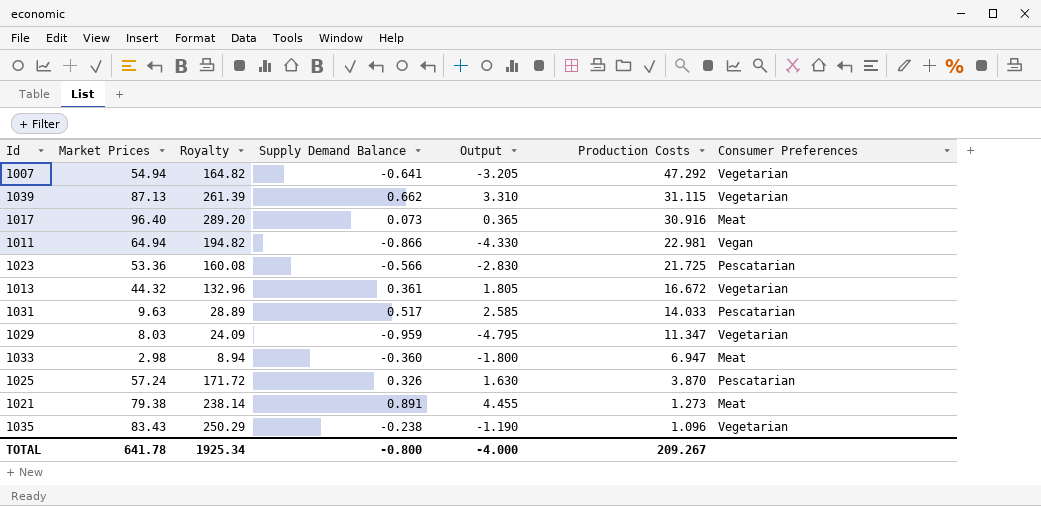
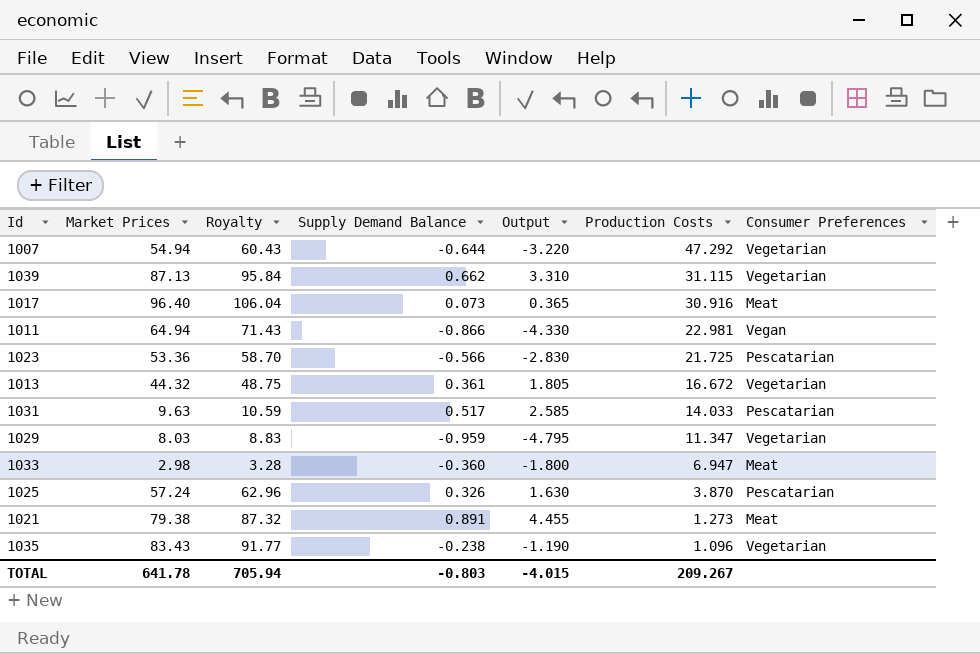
column Royalty | formula: [Market Prices] * 3 -> [Market Prices] * 1.1
1007 | Supply Demand Balance: -0.641 -> -0.644
1007 | Output: -3.205 -> -3.220
TOTAL | Royalty: 1925.34 -> 705.94
TOTAL | Supply Demand Balance: -0.800 -> -0.803
TOTAL | Output: -4.000 -> -4.015

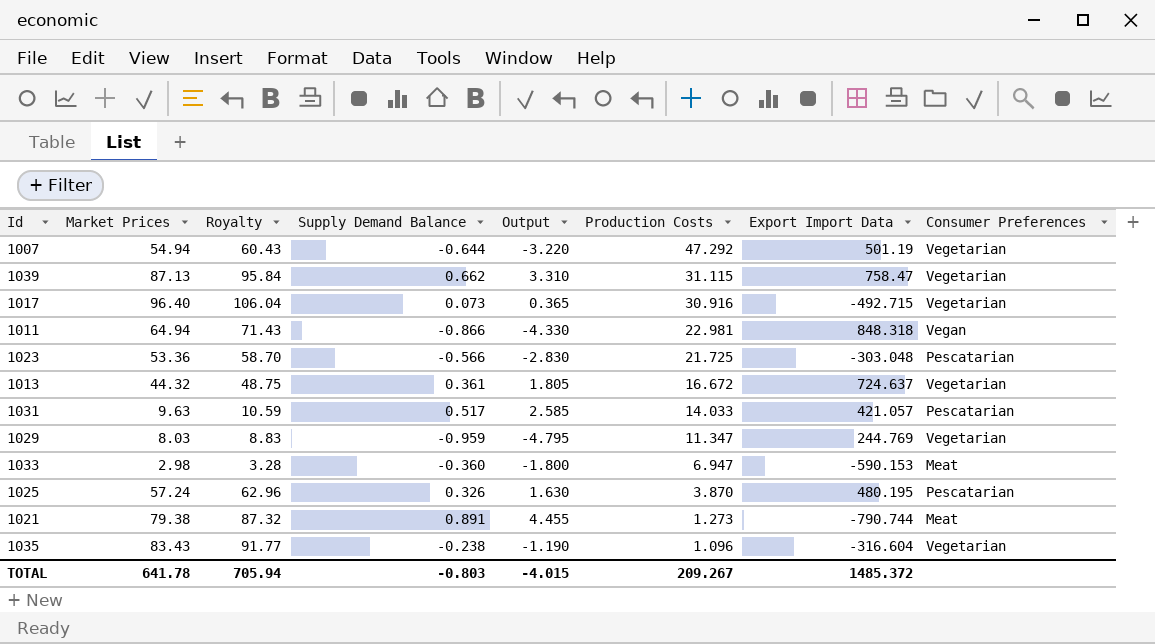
column Export Import Data | position: none -> 7
1017 | Consumer Preferences: Meat -> Vegetarian

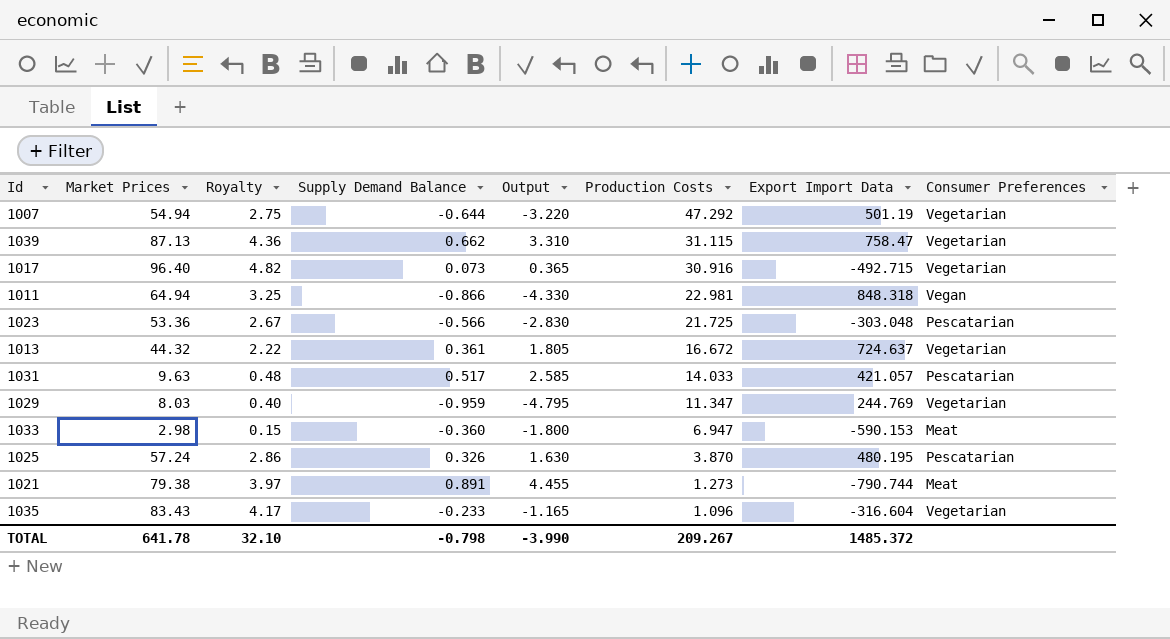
column Royalty | formula: [Market Prices] * 1.1 -> [Market Prices] * 0.05
1035 | Supply Demand Balance: -0.238 -> -0.233
1035 | Output: -1.190 -> -1.165
TOTAL | Royalty: 705.94 -> 32.10
TOTAL | Supply Demand Balance: -0.803 -> -0.798
TOTAL | Output: -4.015 -> -3.990

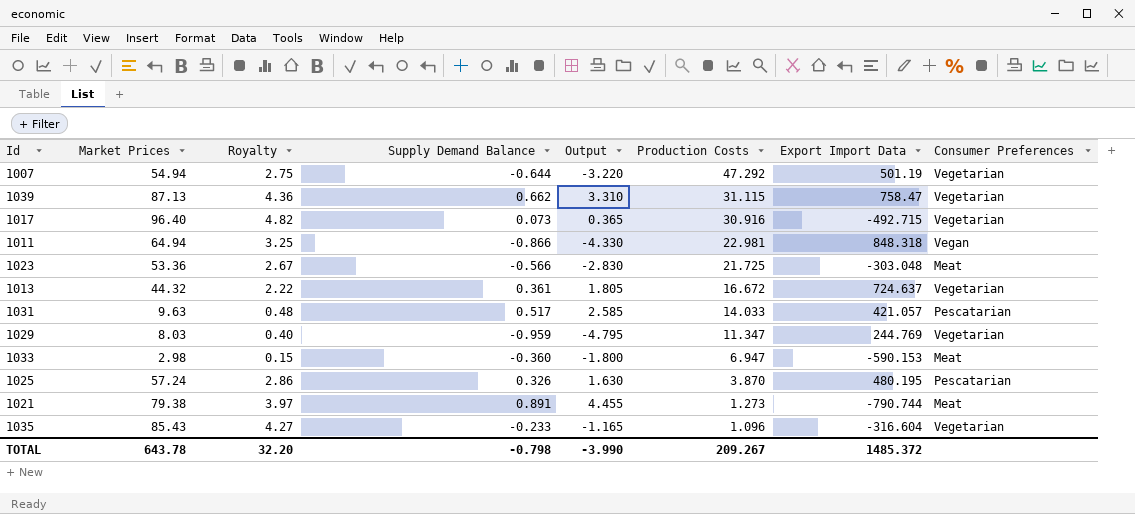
1023 | Consumer Preferences: Pescatarian -> Meat
1035 | Market Prices: 83.43 -> 85.43
1035 | Royalty: 4.17 -> 4.27
TOTAL | Market Prices: 641.78 -> 643.78
TOTAL | Royalty: 32.10 -> 32.20

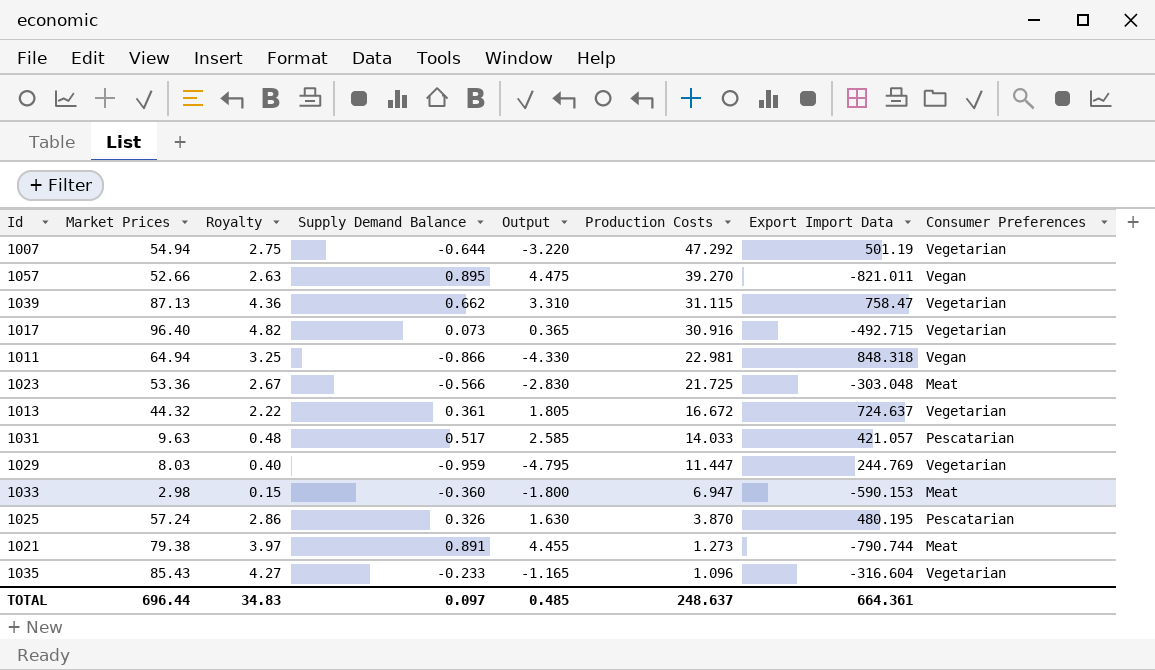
row 1057: none -> 52.66 | 2.63 | 0.895 | 4.475 | 39.270 | -821.011 | Vegan
1029 | Production Costs: 11.347 -> 11.447
TOTAL | Market Prices: 643.78 -> 696.44
TOTAL | Royalty: 32.20 -> 34.83
TOTAL | Supply Demand Balance: -0.798 -> 0.097
TOTAL | Output: -3.990 -> 0.485
TOTAL | Production Costs: 209.267 -> 248.637
TOTAL | Export Import Data: 1485.372 -> 664.361

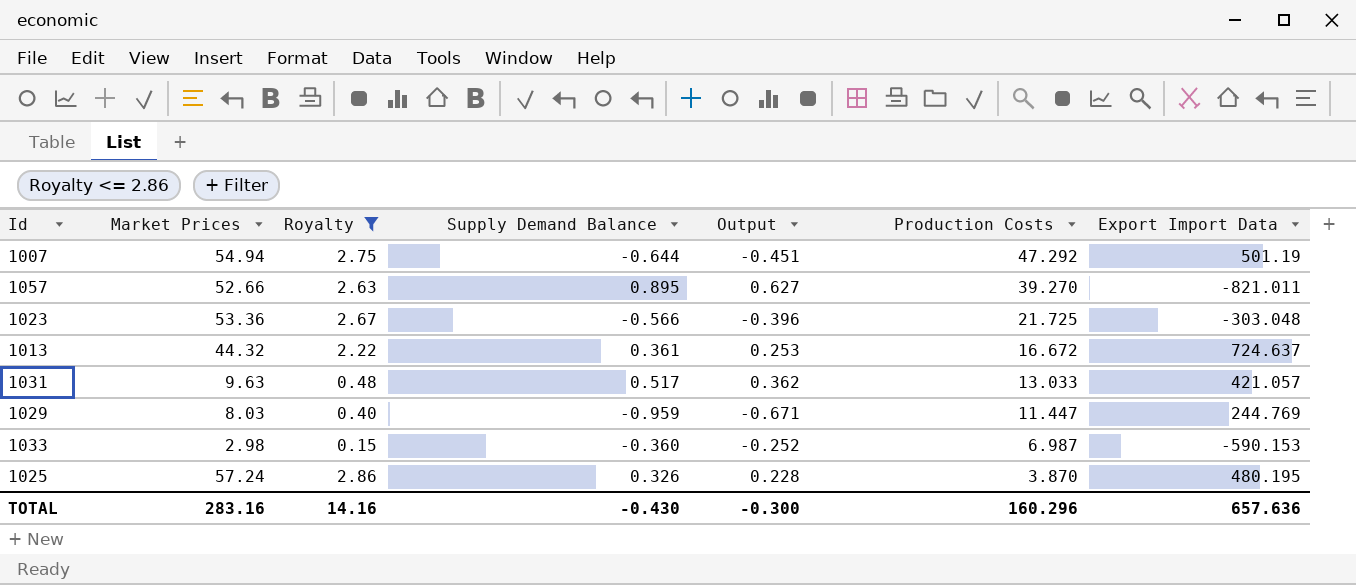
filter: none -> Royalty <= 2.86
column Consumer Preferences | position: 8 -> none
column Output | formula: [Supply Demand Balance] * 5 -> [Supply Demand Balance] * 0.7
1031 | Production Costs: 14.033 -> 13.033
1033 | Production Costs: 6.947 -> 6.987
TOTAL | Market Prices: 696.44 -> 283.16
TOTAL | Royalty: 34.83 -> 14.16
TOTAL | Supply Demand Balance: 0.097 -> -0.430
TOTAL | Output: 0.485 -> -0.300
TOTAL | Production Costs: 248.637 -> 160.296
TOTAL | Export Import Data: 664.361 -> 657.636

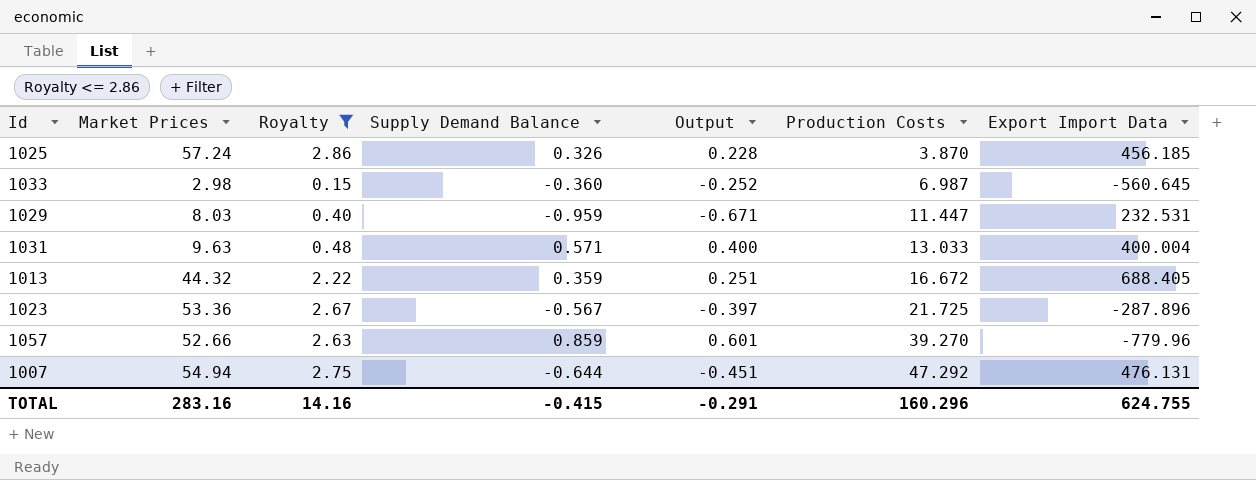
row order: Production Costs descending -> Production Costs ascending
1025 | Export Import Data: 480.195 -> 456.185
1033 | Export Import Data: -590.153 -> -560.645
1029 | Export Import Data: 244.769 -> 232.531
1031 | Supply Demand Balance: 0.517 -> 0.571
1031 | Output: 0.362 -> 0.400
1031 | Export Import Data: 421.057 -> 400.004
1013 | Supply Demand Balance: 0.361 -> 0.359
1013 | Output: 0.253 -> 0.251
1013 | Export Import Data: 724.637 -> 688.405
1023 | Supply Demand Balance: -0.566 -> -0.567
1023 | Output: -0.396 -> -0.397
1023 | Export Import Data: -303.048 -> -287.896
1057 | Supply Demand Balance: 0.895 -> 0.859
1057 | Output: 0.627 -> 0.601
1057 | Export Import Data: -821.011 -> -779.96
1007 | Export Import Data: 501.19 -> 476.131
TOTAL | Supply Demand Balance: -0.430 -> -0.415
TOTAL | Output: -0.300 -> -0.291
TOTAL | Export Import Data: 657.636 -> 624.755

